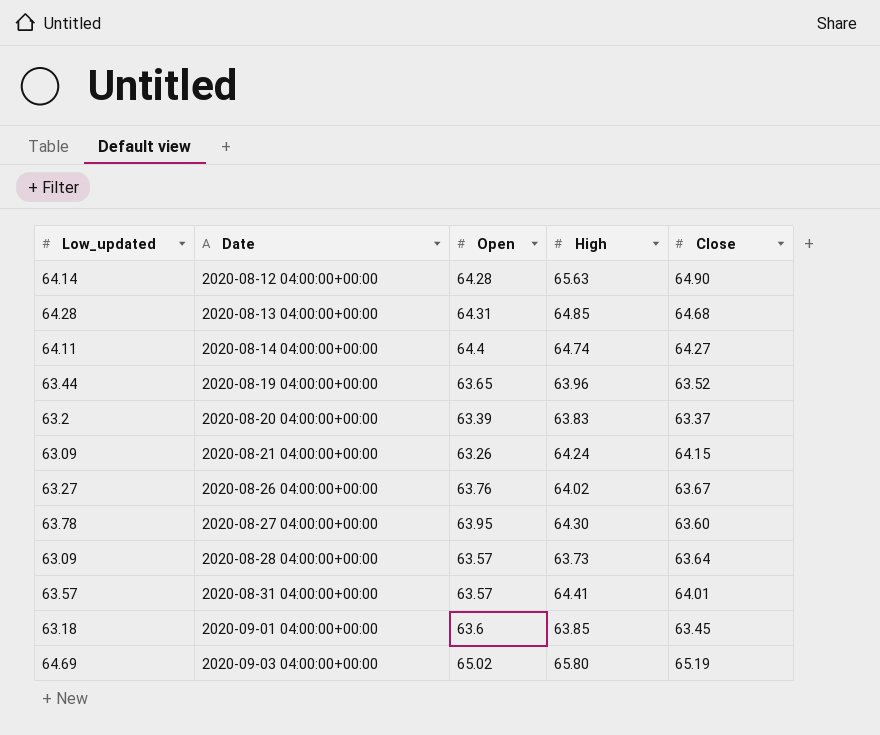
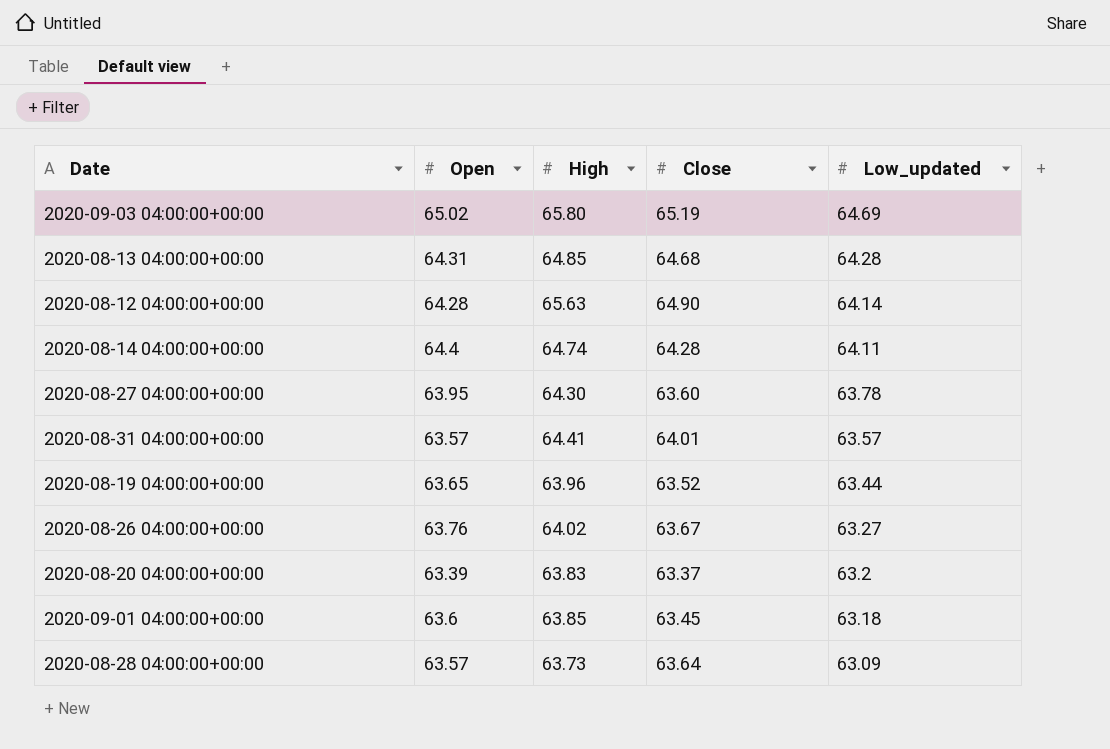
row order: Date ascending -> Low_updated descending
column Low_updated | position: 1 -> 5
row 2020-08-21 04:00:00+00:00: 63.09 | 63.26 | 64.24 | 64.15 -> none
2020-08-14 04:00:00+00:00 | Close: 64.27 -> 64.28

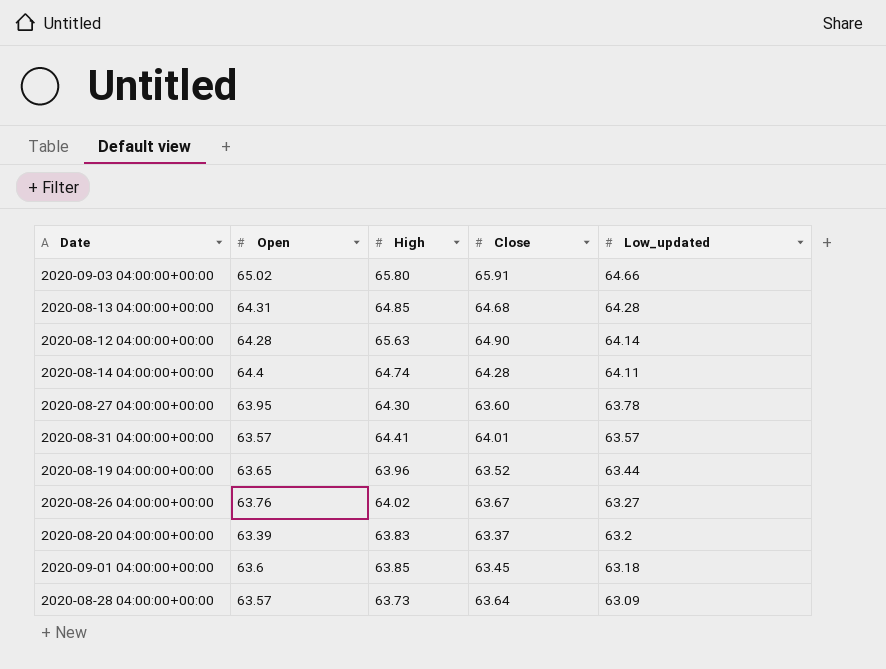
2020-09-03 04:00:00+00:00 | Close: 65.19 -> 65.91
2020-09-03 04:00:00+00:00 | Low_updated: 64.69 -> 64.66

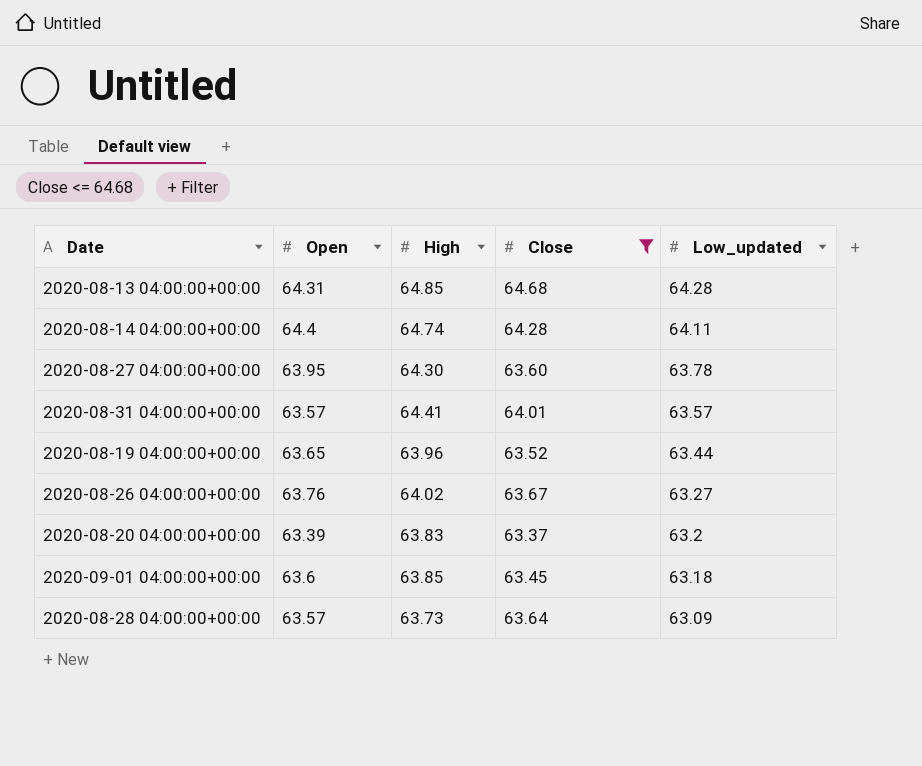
filter: none -> Close <= 64.68

